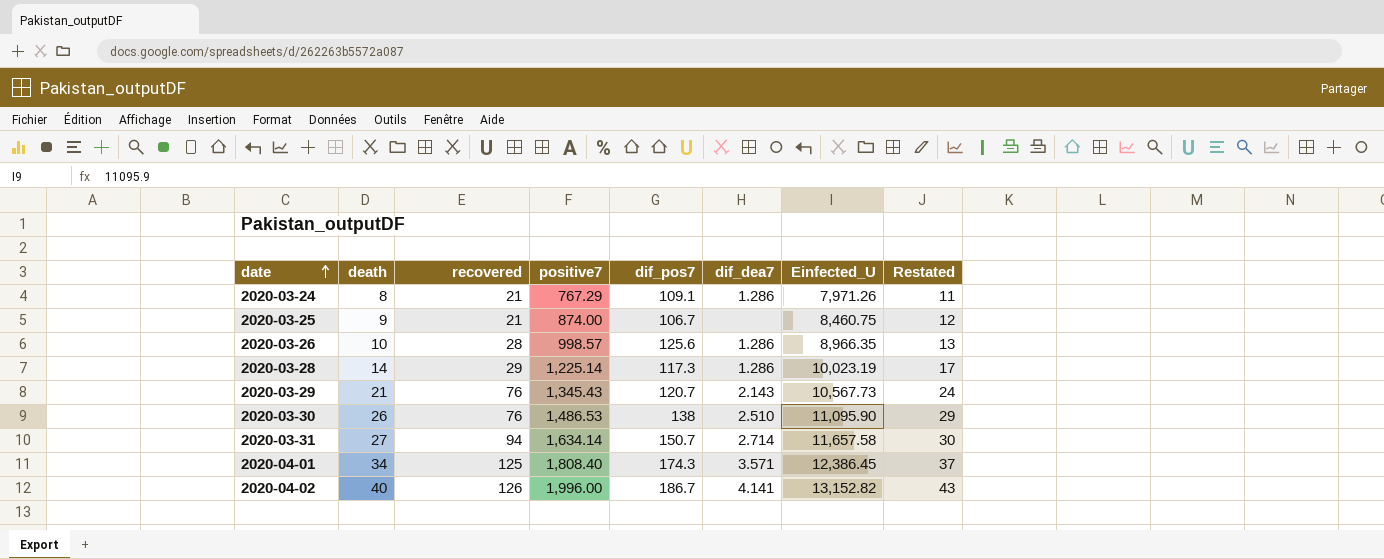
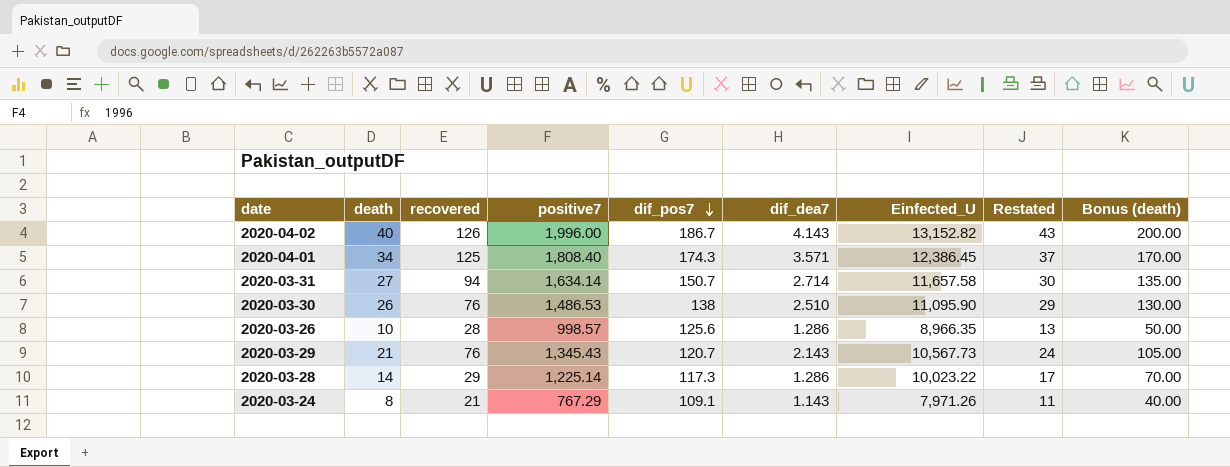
row order: date ascending -> dif_pos7 descending
column Bonus (death) | formula: none -> [death] * 5
row 2020-03-25: 9 | 21 | 874.00 | 106.7 | none | 8,460.75 | 12 -> none
2020-04-02 | dif_dea7: 4.141 -> 4.143
2020-03-28 | Einfected_U: 10,023.19 -> 10,023.22
2020-03-24 | dif_dea7: 1.286 -> 1.143

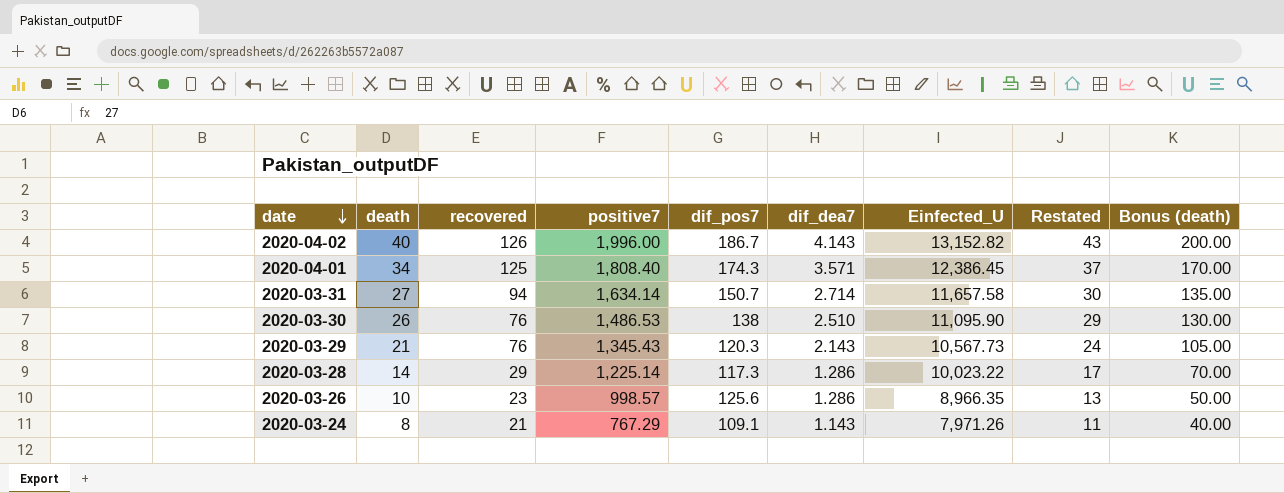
row order: dif_pos7 descending -> date descending
2020-03-29 | dif_pos7: 120.7 -> 120.3
2020-03-26 | recovered: 28 -> 23

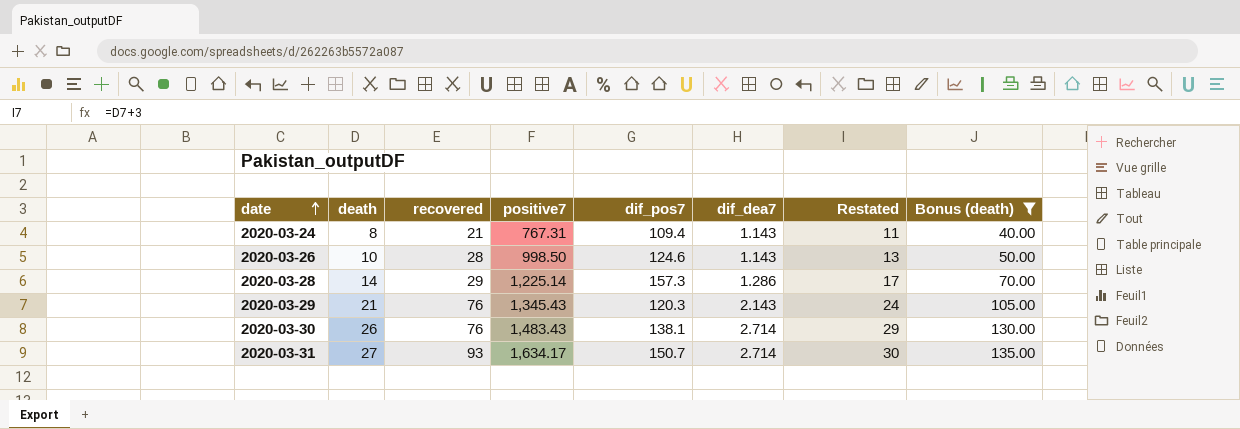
filter: none -> Bonus (death) <= 135.00
row order: date descending -> date ascending
column Einfected_U | position: 7 -> none
2020-03-24 | positive7: 767.29 -> 767.31
2020-03-24 | dif_pos7: 109.1 -> 109.4
2020-03-26 | recovered: 23 -> 28
2020-03-26 | positive7: 998.57 -> 998.50
2020-03-26 | dif_pos7: 125.6 -> 124.6
2020-03-26 | dif_dea7: 1.286 -> 1.143
2020-03-28 | dif_pos7: 117.3 -> 157.3
2020-03-30 | positive7: 1,486.53 -> 1,483.43
2020-03-30 | dif_pos7: 138 -> 138.1
2020-03-30 | dif_dea7: 2.510 -> 2.714
2020-03-31 | recovered: 94 -> 93
2020-03-31 | positive7: 1,634.14 -> 1,634.17

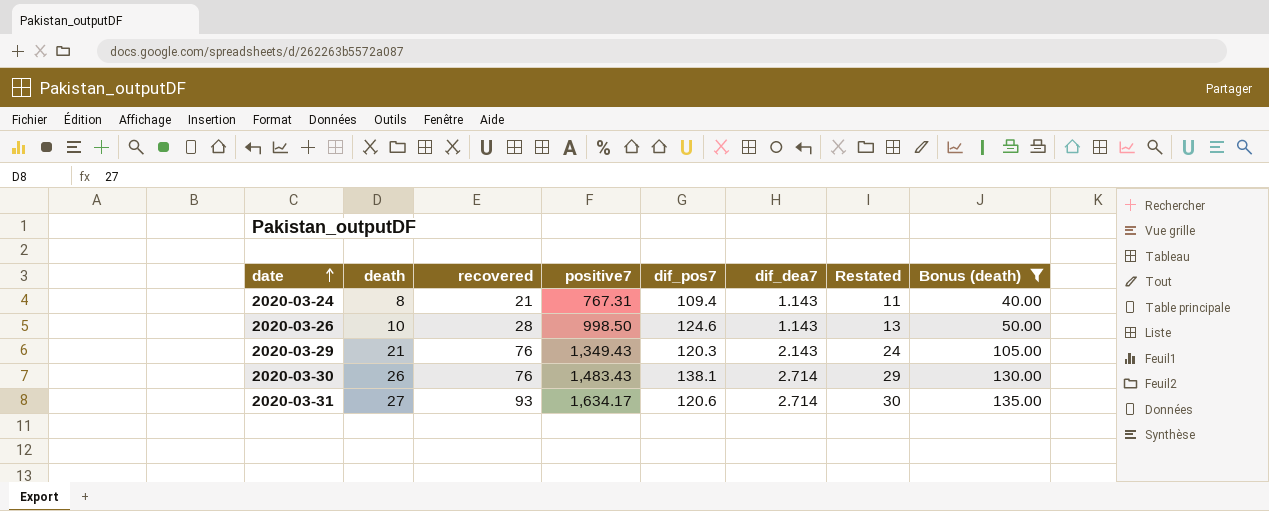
row 2020-03-28: 14 | 29 | 1,225.14 | 157.3 | 1.286 | 17 | 70.00 -> none
2020-03-29 | positive7: 1,345.43 -> 1,349.43
2020-03-31 | dif_pos7: 150.7 -> 120.6

